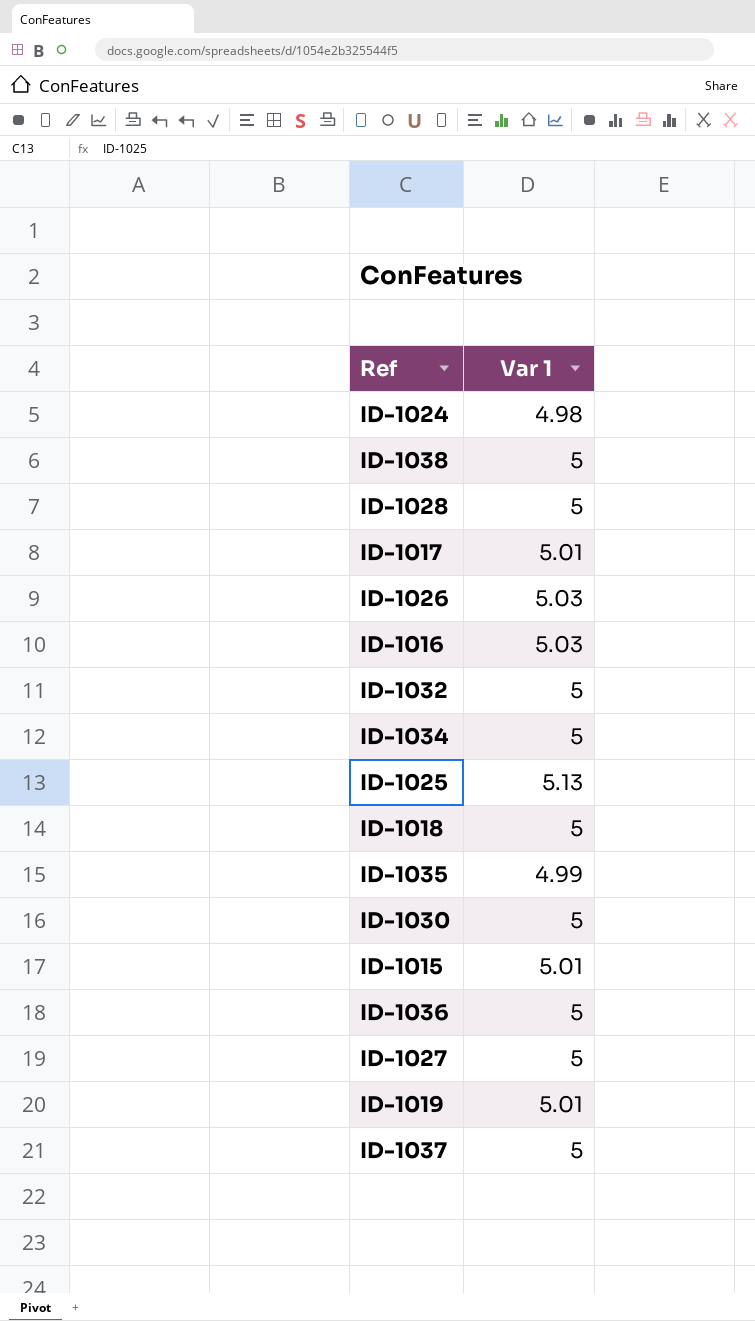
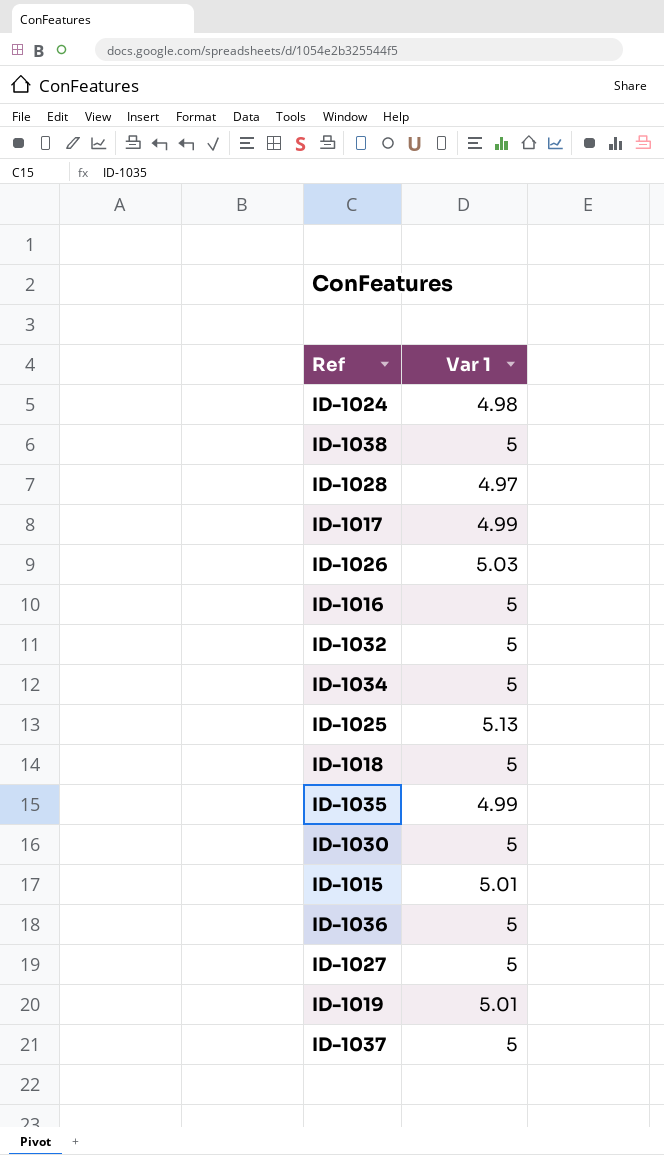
ID-1028 | Var 1: 5 -> 4.97
ID-1017 | Var 1: 5.01 -> 4.99
ID-1016 | Var 1: 5.03 -> 5

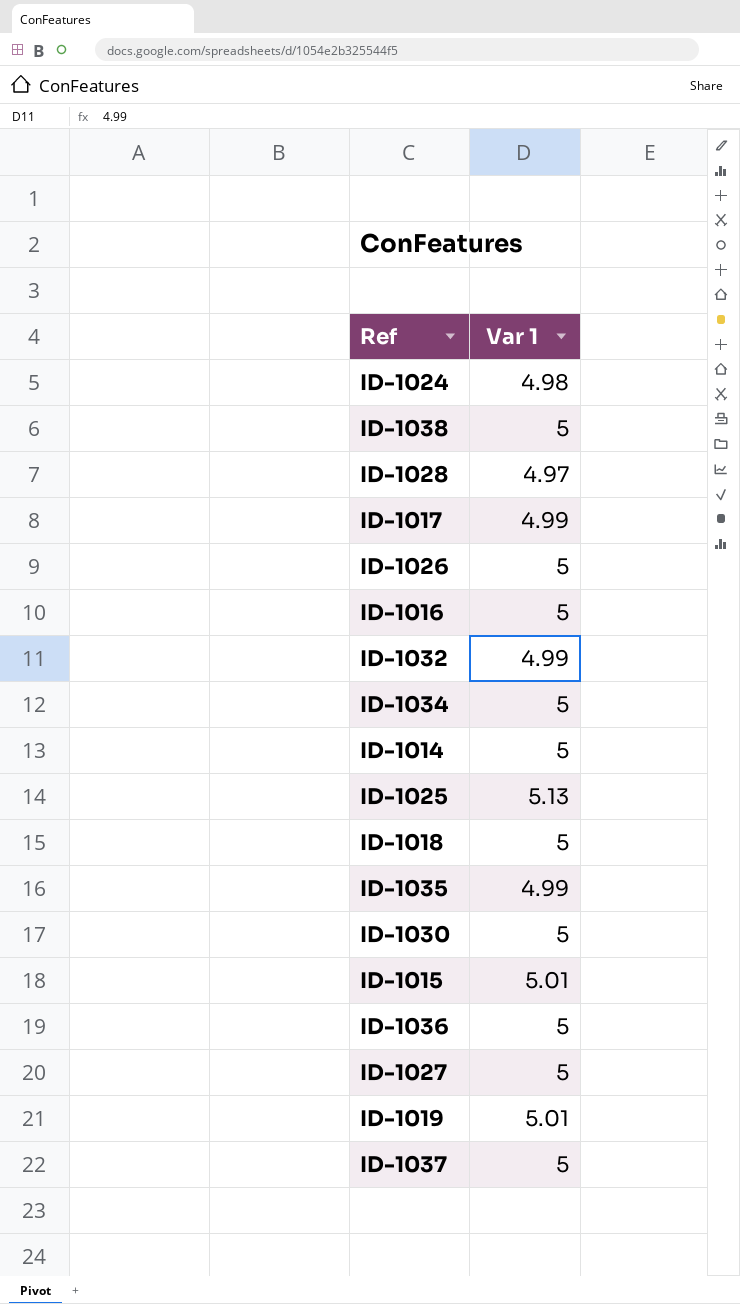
ID-1026 | Var 1: 5.03 -> 5
ID-1032 | Var 1: 5 -> 4.99
row ID-1014: none -> 5

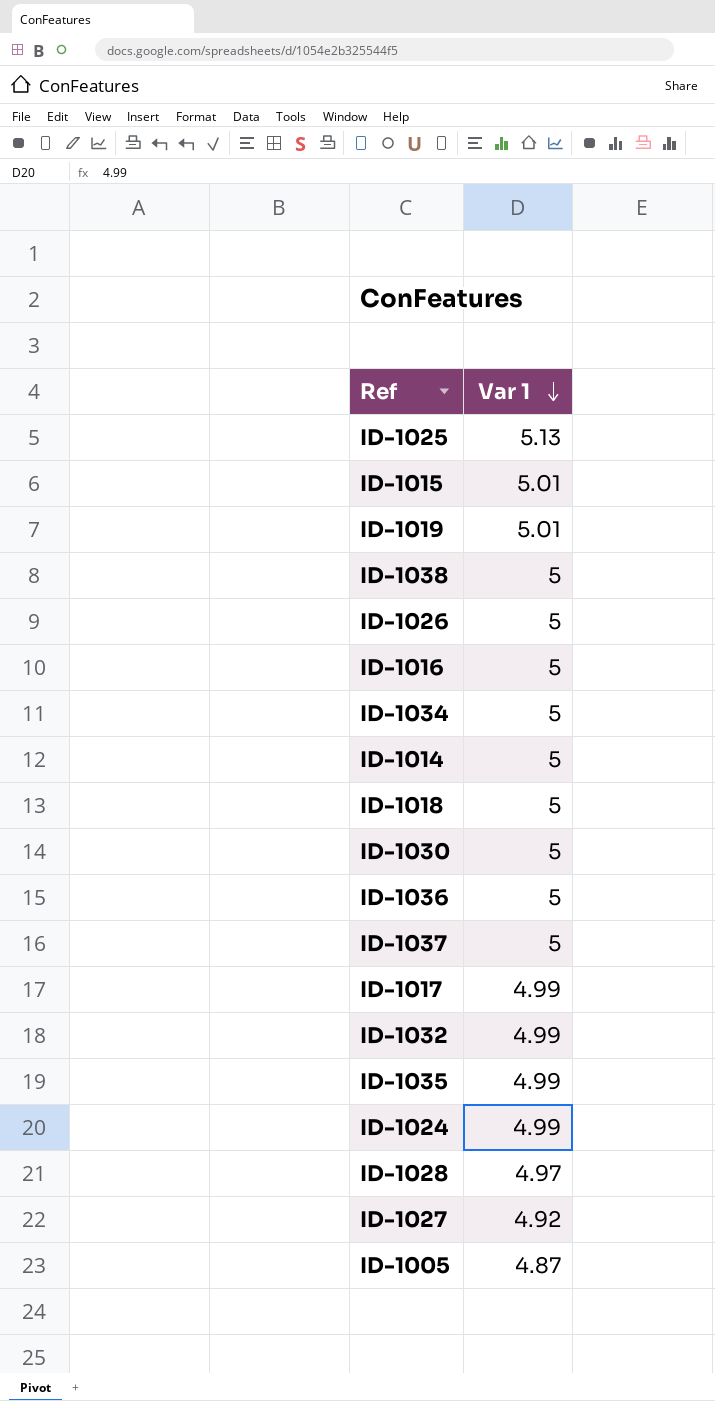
row order: none -> Var 1 descending
ID-1024 | Var 1: 4.98 -> 4.99
ID-1027 | Var 1: 5 -> 4.92
row ID-1005: none -> 4.87

